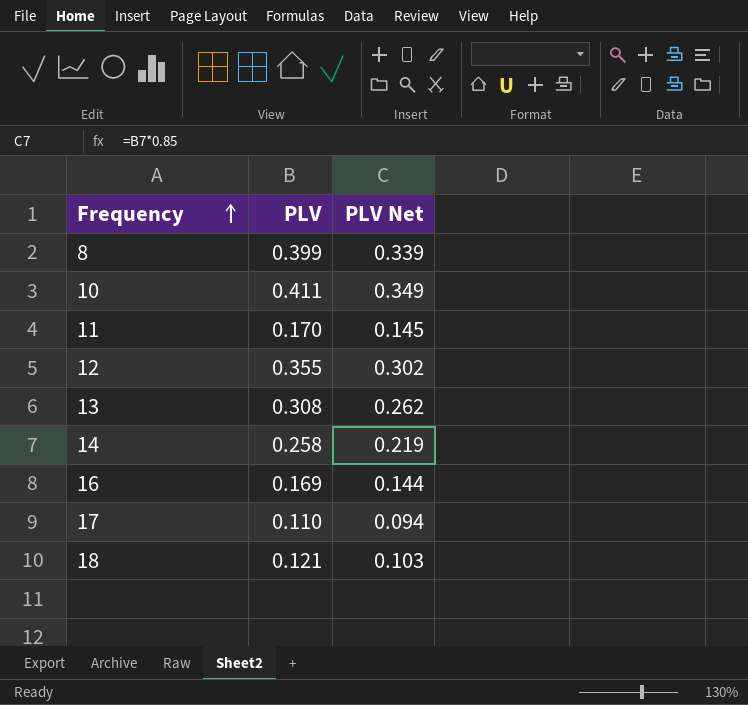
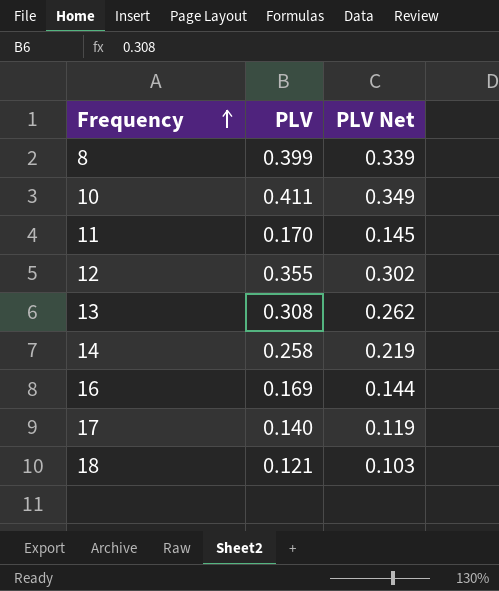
17 | PLV: 0.110 -> 0.140
17 | PLV Net: 0.094 -> 0.119

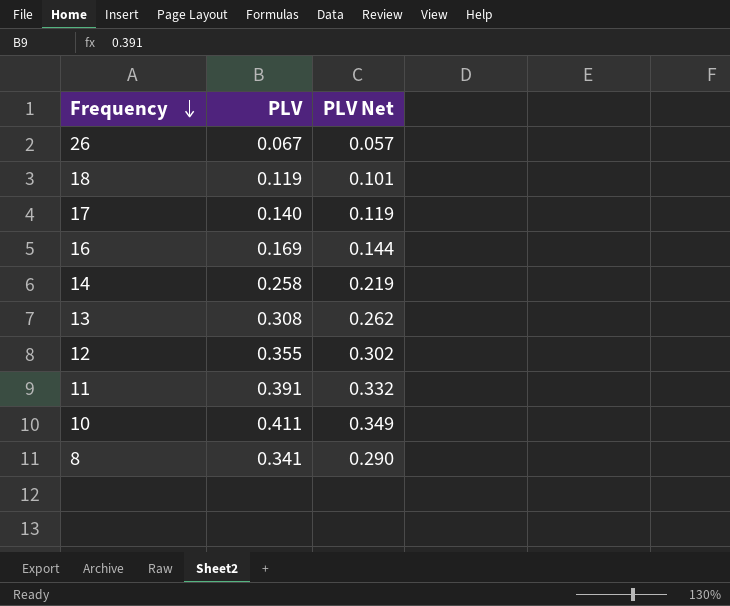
row order: Frequency ascending -> Frequency descending
row 26: none -> 0.067 | 0.057
18 | PLV: 0.121 -> 0.119
18 | PLV Net: 0.103 -> 0.101
11 | PLV: 0.170 -> 0.391
11 | PLV Net: 0.145 -> 0.332
8 | PLV: 0.399 -> 0.341
8 | PLV Net: 0.339 -> 0.290

